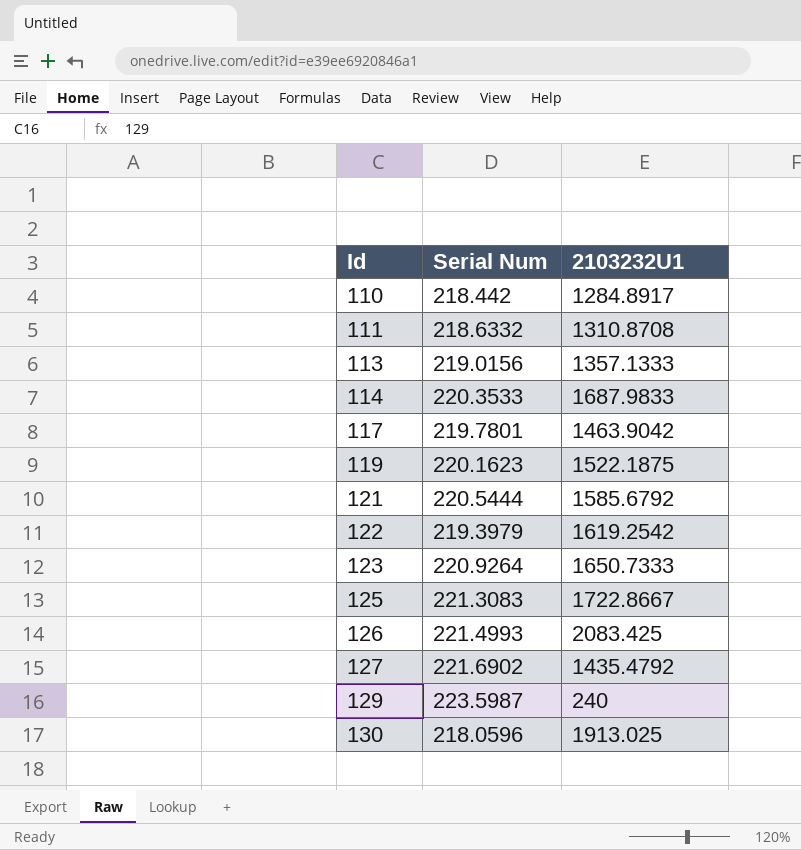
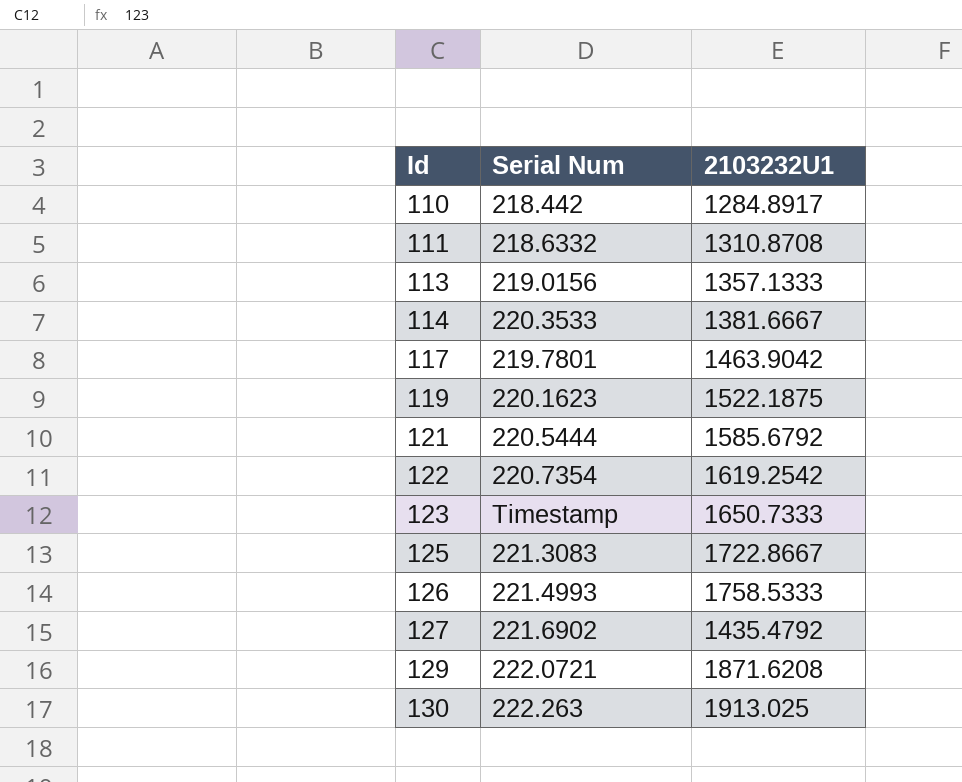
114 | 2103232U1: 1687.9833 -> 1381.6667
122 | Serial Num: 219.3979 -> 220.7354
123 | Serial Num: 220.9264 -> Timestamp
126 | 2103232U1: 2083.425 -> 1758.5333
129 | Serial Num: 223.5987 -> 222.0721
129 | 2103232U1: 240 -> 1871.6208
130 | Serial Num: 218.0596 -> 222.263

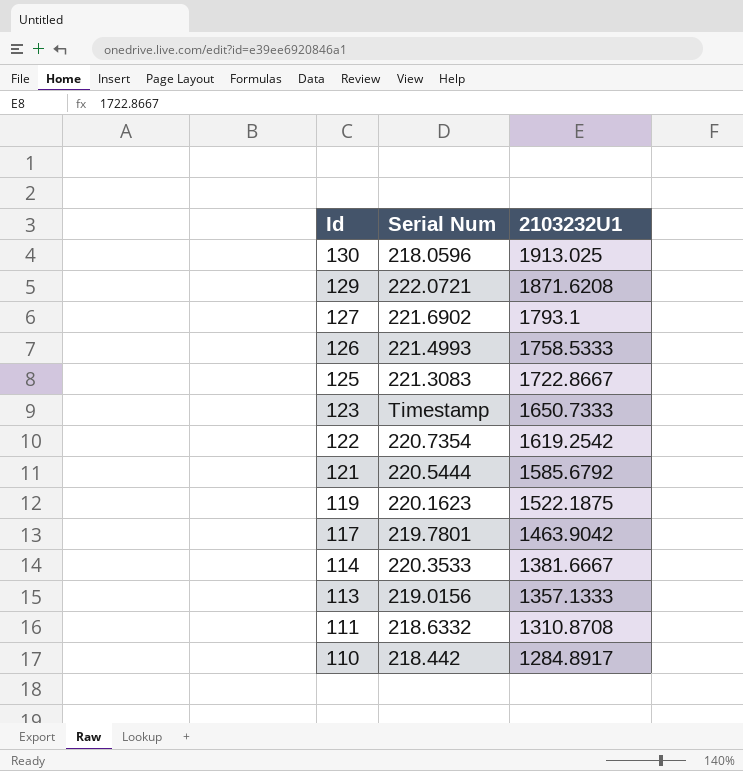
row order: Id ascending -> Id descending
130 | Serial Num: 222.263 -> 218.0596
127 | 2103232U1: 1435.4792 -> 1793.1

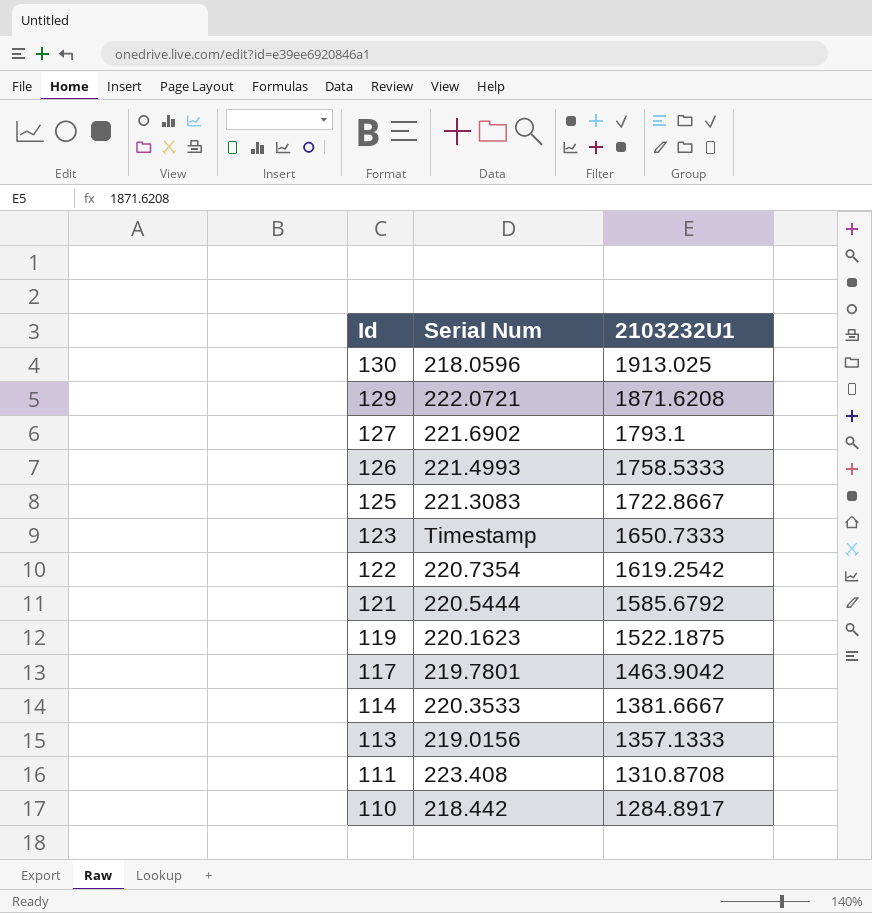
111 | Serial Num: 218.6332 -> 223.408

